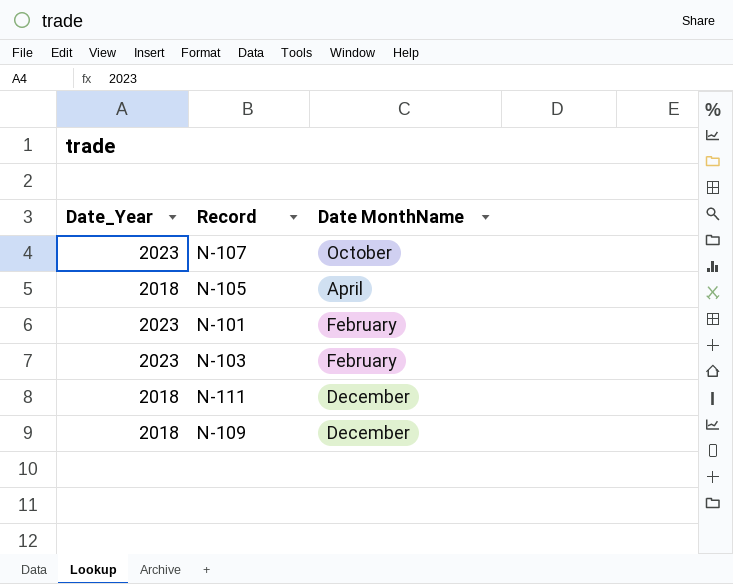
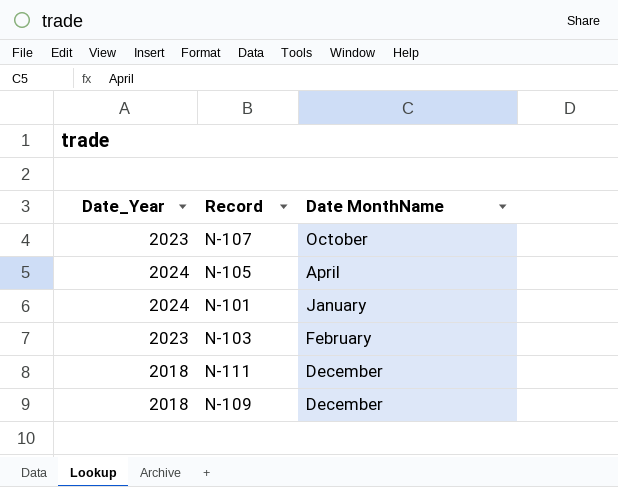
N-105 | Date_Year: 2018 -> 2024
N-101 | Date_Year: 2023 -> 2024
N-101 | Date MonthName: February -> January

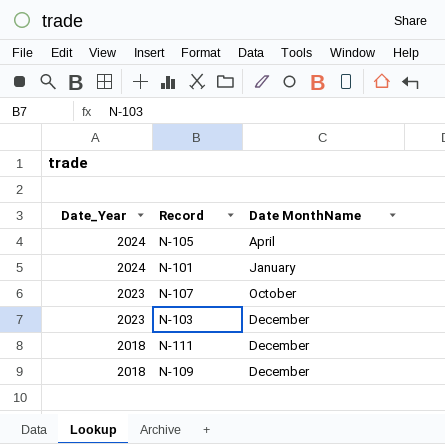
row order: none -> Date_Year descending
N-103 | Date MonthName: February -> December

